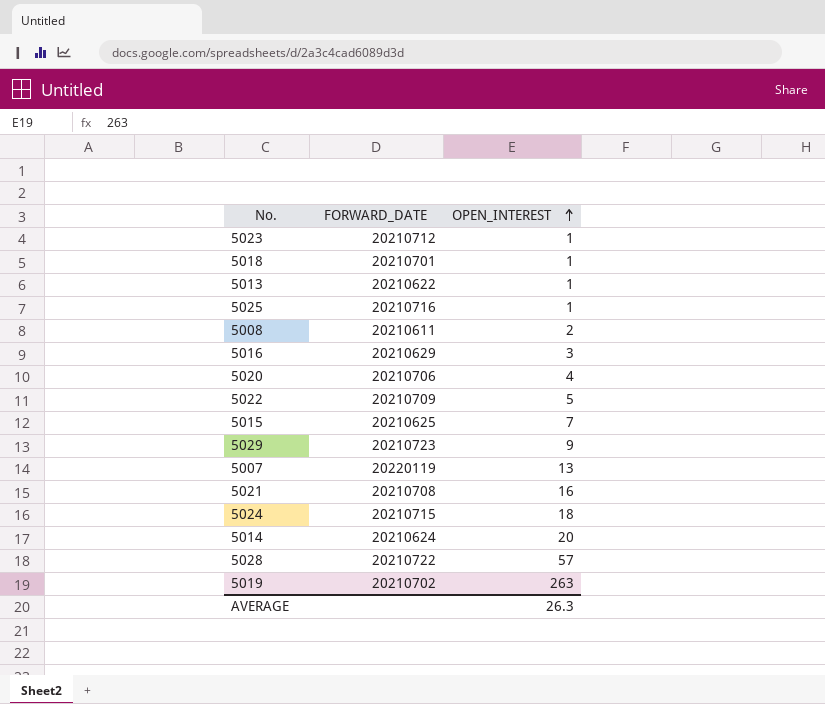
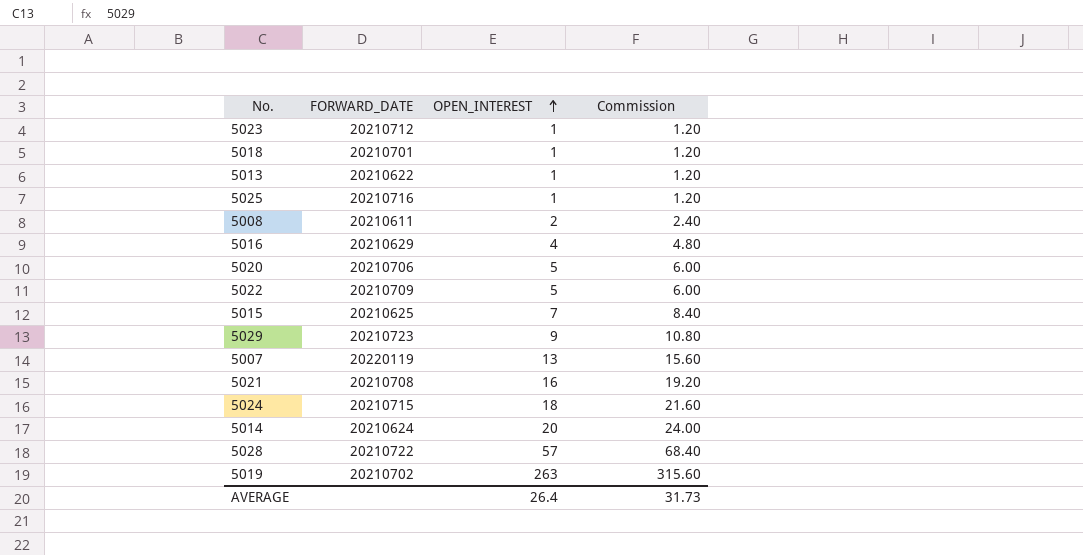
column Commission | formula: none -> [OPEN_INTEREST] * 1.2
5016 | OPEN_INTEREST: 3 -> 4
5020 | OPEN_INTEREST: 4 -> 5
AVERAGE | OPEN_INTEREST: 26.3 -> 26.4

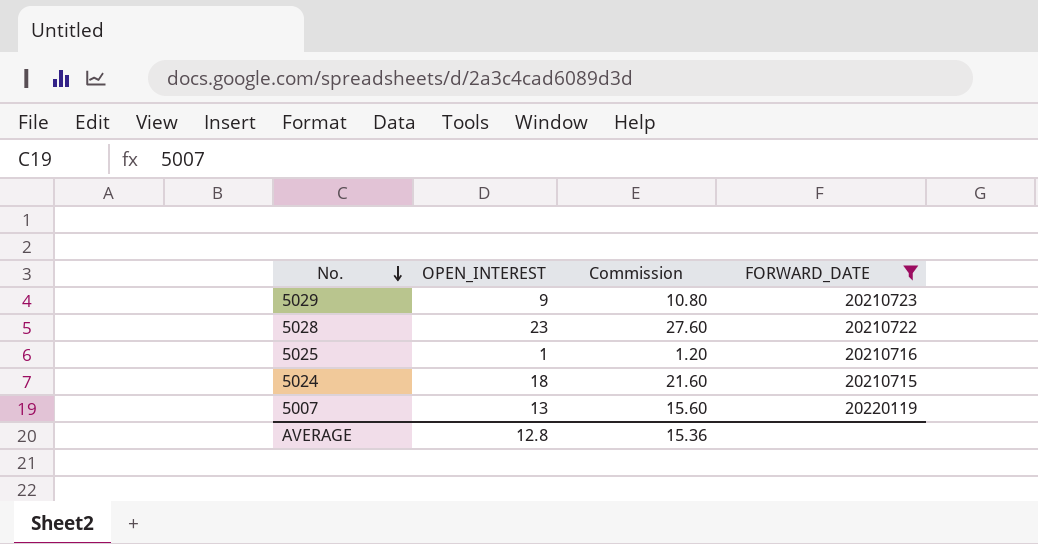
filter: none -> FORWARD_DATE >= 20210715
row order: OPEN_INTEREST ascending -> No. descending
column FORWARD_DATE | position: 2 -> 4
5028 | OPEN_INTEREST: 57 -> 23
5028 | Commission: 68.40 -> 27.60
AVERAGE | OPEN_INTEREST: 26.4 -> 12.8
AVERAGE | Commission: 31.73 -> 15.36

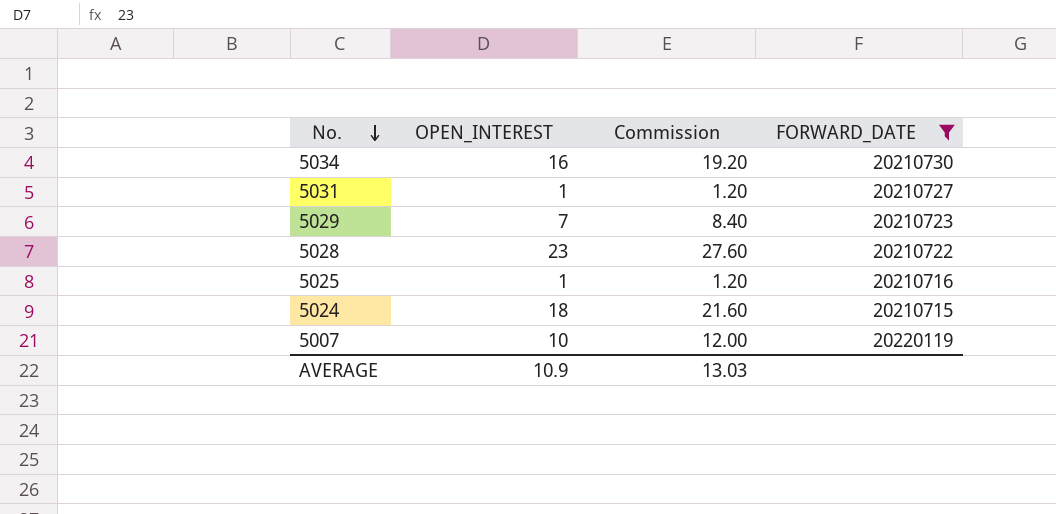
row 5034: none -> 16 | 19.20 | 20210730
row 5031: none -> 1 | 1.20 | 20210727
5029 | OPEN_INTEREST: 9 -> 7
5029 | Commission: 10.80 -> 8.40
5007 | OPEN_INTEREST: 13 -> 10
5007 | Commission: 15.60 -> 12.00
AVERAGE | OPEN_INTEREST: 12.8 -> 10.9
AVERAGE | Commission: 15.36 -> 13.03

